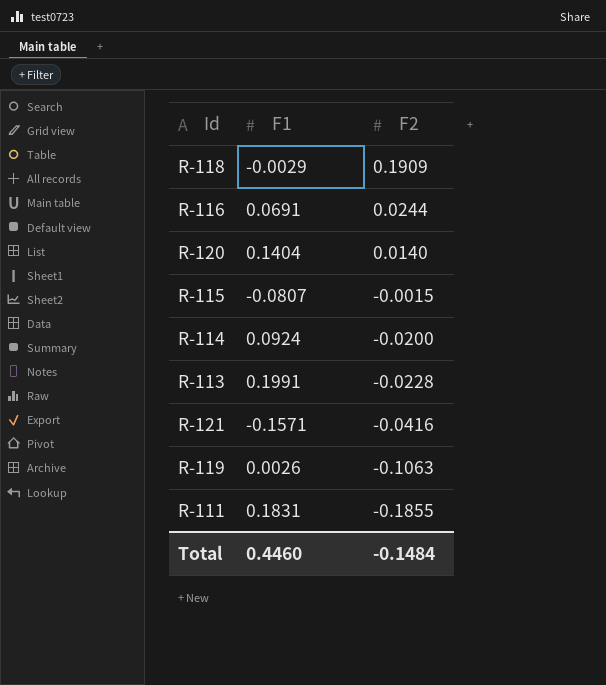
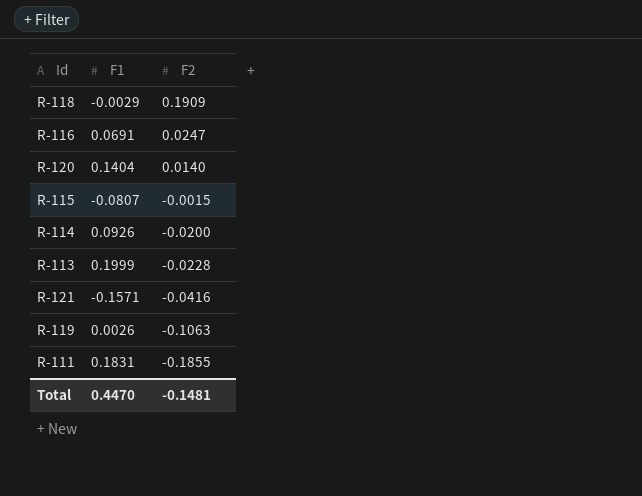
R-116 | F2: 0.0244 -> 0.0247
R-114 | F1: 0.0924 -> 0.0926
R-113 | F1: 0.1991 -> 0.1999
Total | F1: 0.4460 -> 0.4470
Total | F2: -0.1484 -> -0.1481

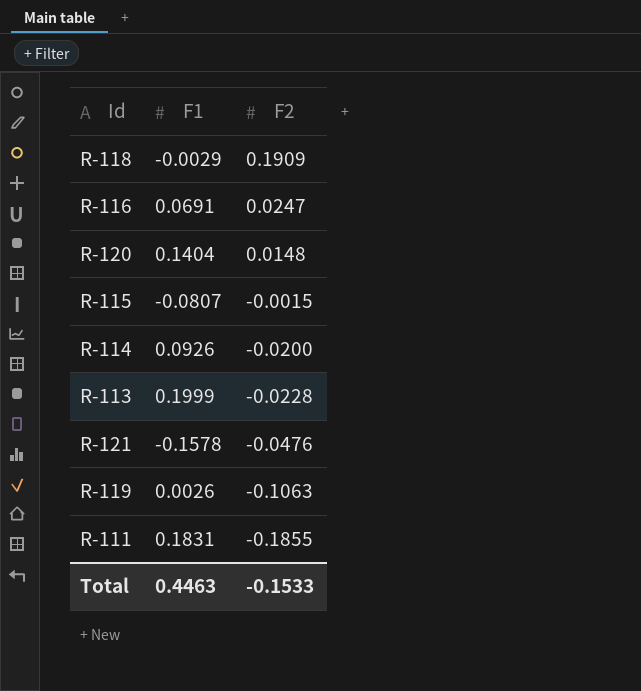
R-120 | F2: 0.0140 -> 0.0148
R-121 | F1: -0.1571 -> -0.1578
R-121 | F2: -0.0416 -> -0.0476
Total | F1: 0.4470 -> 0.4463
Total | F2: -0.1481 -> -0.1533

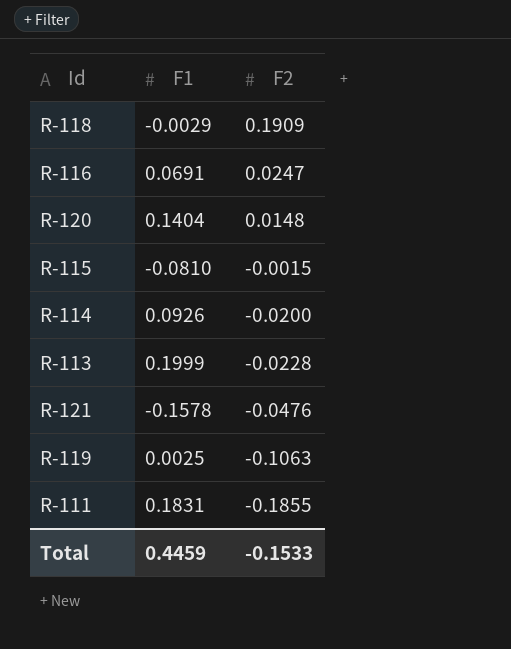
R-115 | F1: -0.0807 -> -0.0810
R-119 | F1: 0.0026 -> 0.0025
Total | F1: 0.4463 -> 0.4459

